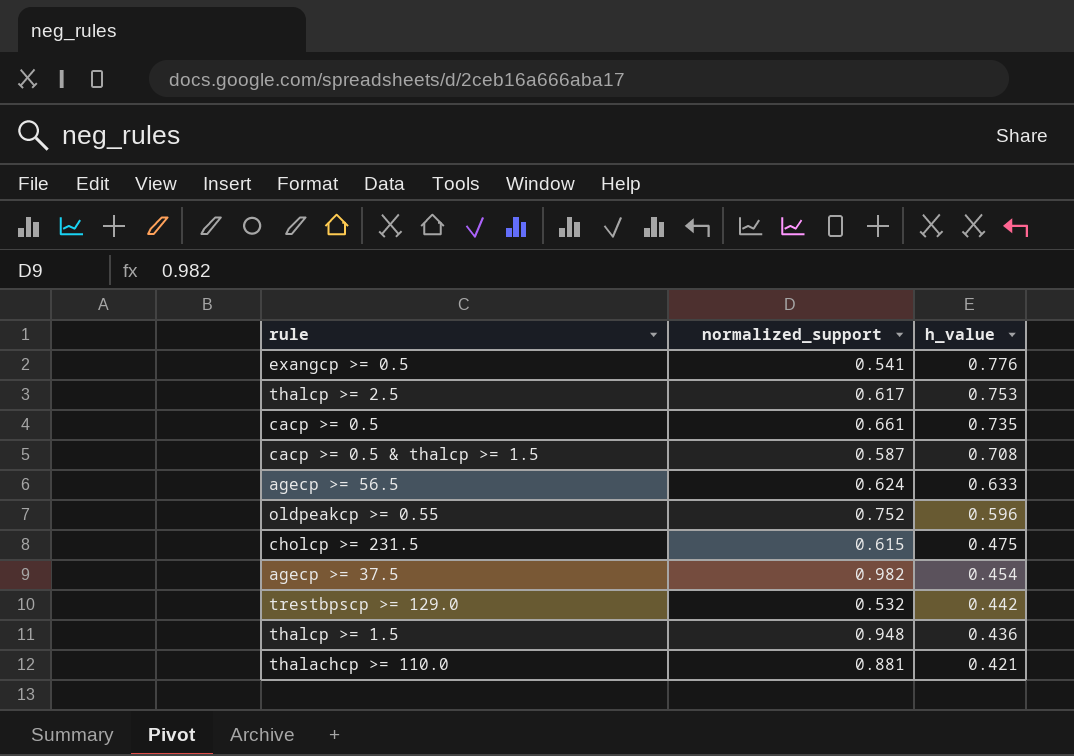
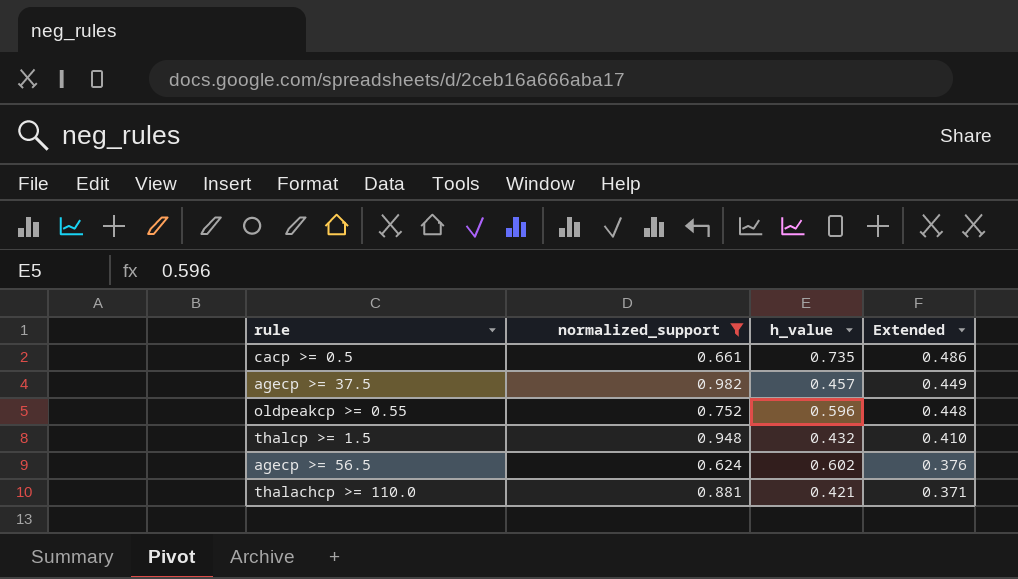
filter: none -> normalized_support >= 0.624
row order: h_value descending -> Extended descending
column Extended | formula: none -> [normalized_support] * [h_value]
agecp >= 37.5 | h_value: 0.454 -> 0.457
thalcp >= 1.5 | h_value: 0.436 -> 0.432
agecp >= 56.5 | h_value: 0.633 -> 0.602

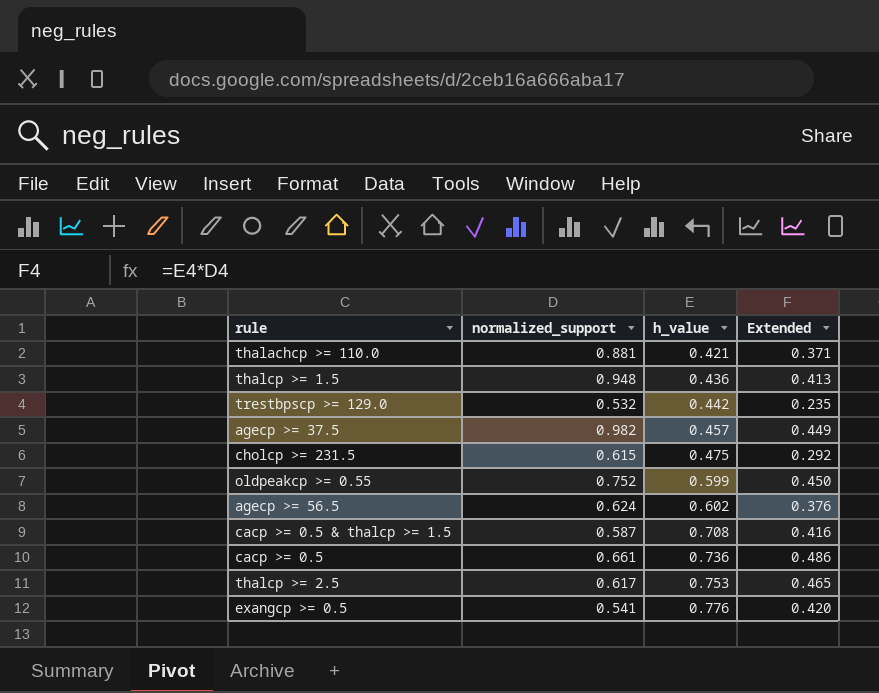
filter: normalized_support >= 0.624 -> none
row order: Extended descending -> h_value ascending
thalcp >= 1.5 | h_value: 0.432 -> 0.436
thalcp >= 1.5 | Extended: 0.410 -> 0.413
oldpeakcp >= 0.55 | h_value: 0.596 -> 0.599
oldpeakcp >= 0.55 | Extended: 0.448 -> 0.450
cacp >= 0.5 | h_value: 0.735 -> 0.736

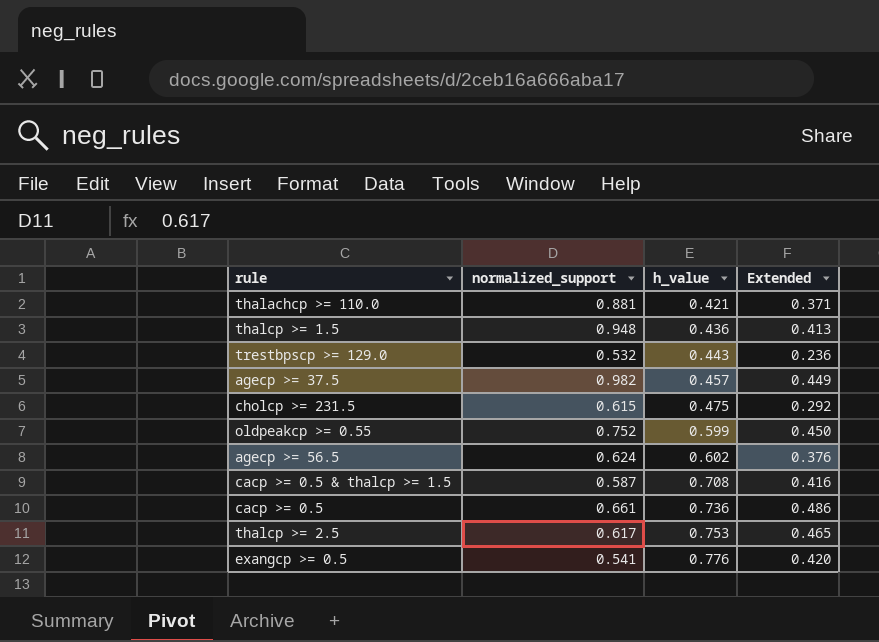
trestbpscp >= 129.0 | h_value: 0.442 -> 0.443
trestbpscp >= 129.0 | Extended: 0.235 -> 0.236

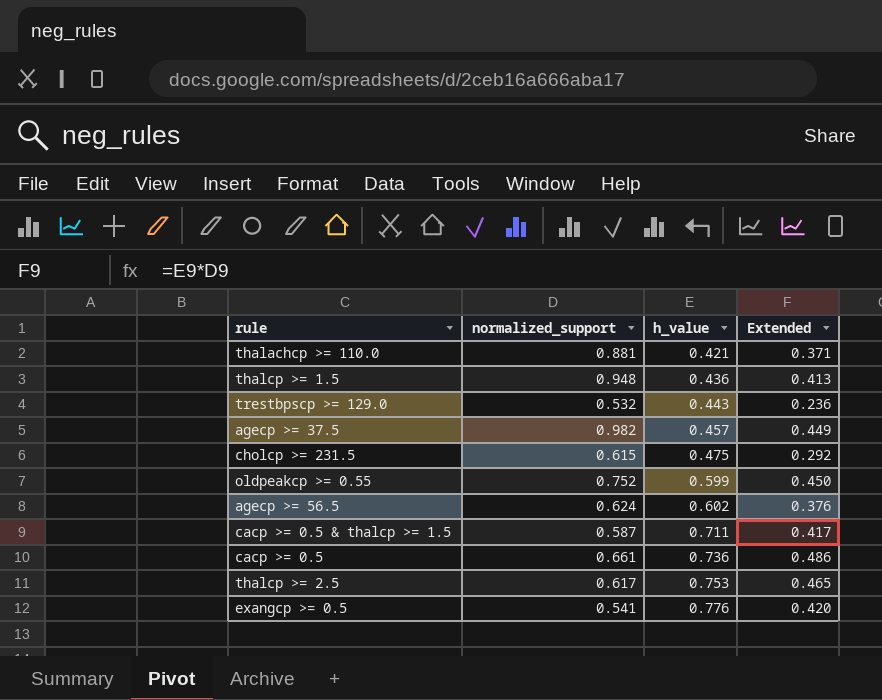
cacp >= 0.5 & thalcp >= 1.5 | h_value: 0.708 -> 0.711
cacp >= 0.5 & thalcp >= 1.5 | Extended: 0.416 -> 0.417

